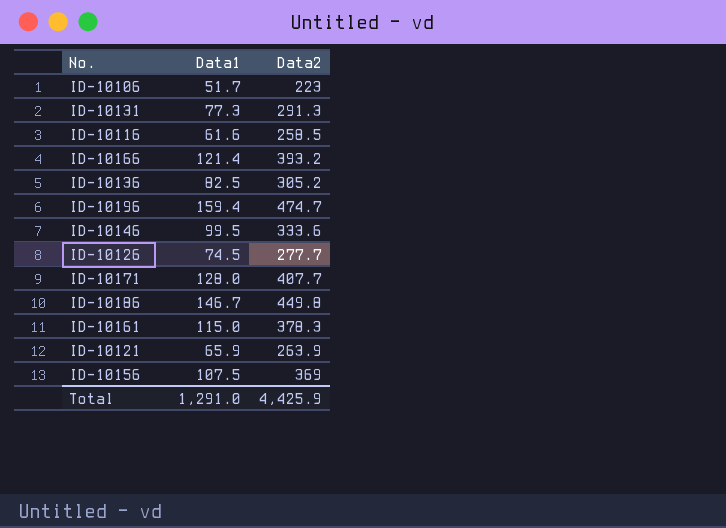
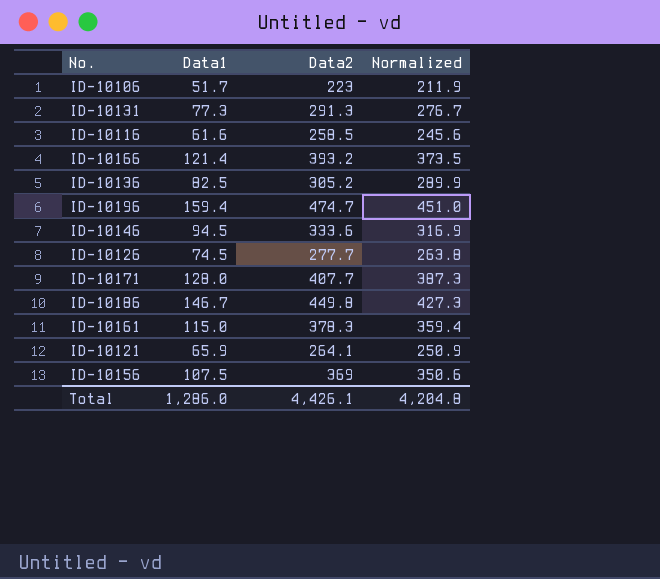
column Normalized | formula: none -> [Data2] * 0.95
ID-10146 | Data1: 99.5 -> 94.5
ID-10121 | Data2: 263.9 -> 264.1
Total | Data1: 1,291.0 -> 1,286.0
Total | Data2: 4,425.9 -> 4,426.1

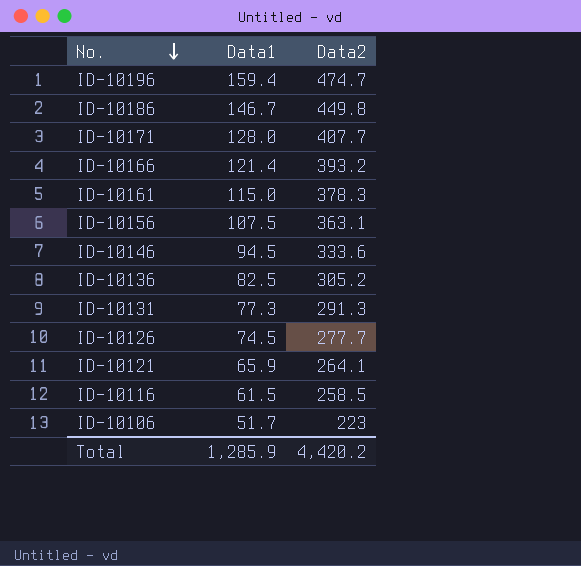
row order: none -> No. descending
column Normalized | formula: [Data2] * 0.95 -> none
ID-10156 | Data2: 369 -> 363.1
ID-10116 | Data1: 61.6 -> 61.5
Total | Data1: 1,286.0 -> 1,285.9
Total | Data2: 4,426.1 -> 4,420.2

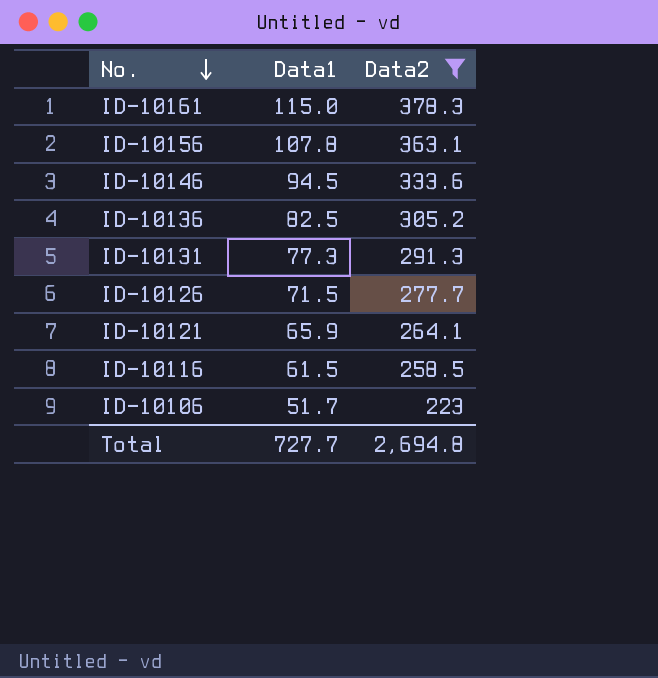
filter: none -> Data2 <= 378.3
ID-10156 | Data1: 107.5 -> 107.8
ID-10126 | Data1: 74.5 -> 71.5
Total | Data1: 1,285.9 -> 727.7
Total | Data2: 4,420.2 -> 2,694.8

